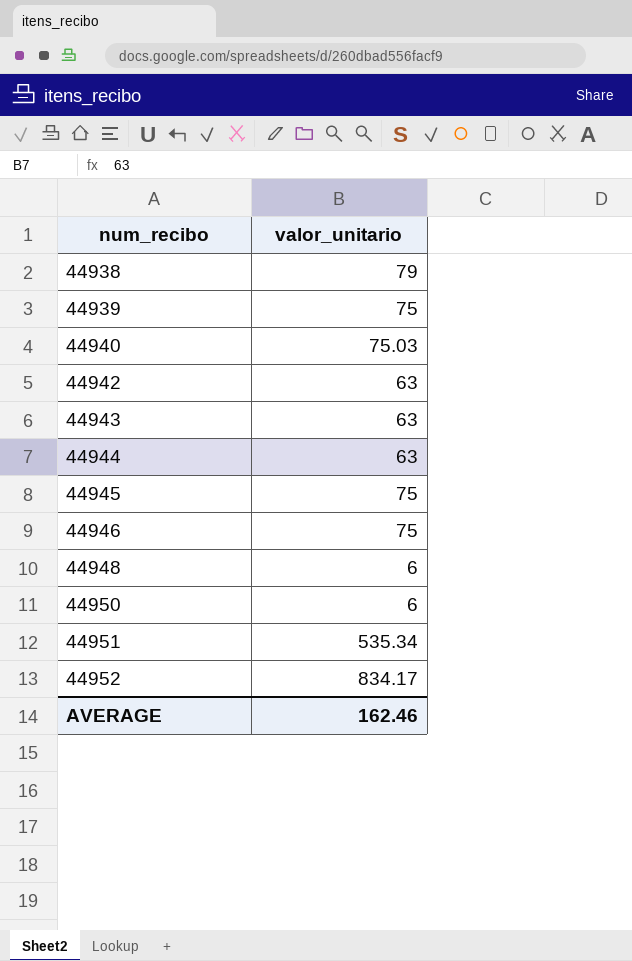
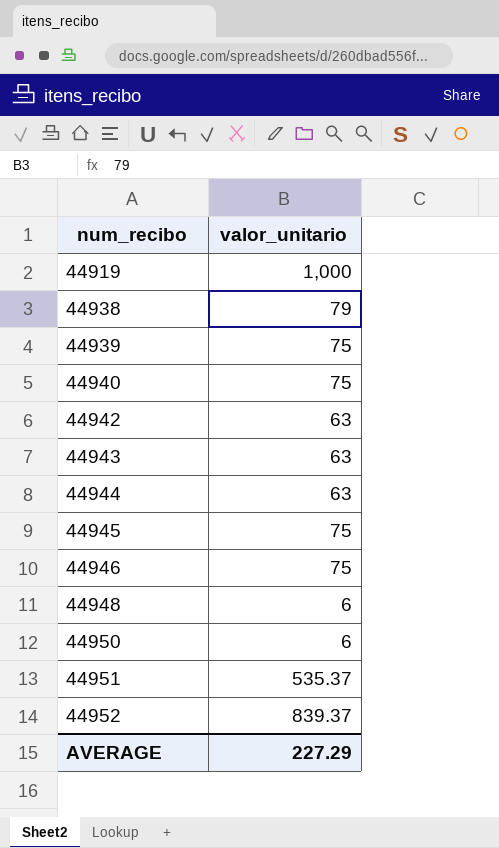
row 44919: none -> 1,000
44940 | valor_unitario: 75.03 -> 75
44951 | valor_unitario: 535.34 -> 535.37
44952 | valor_unitario: 834.17 -> 839.37
AVERAGE | valor_unitario: 162.46 -> 227.29

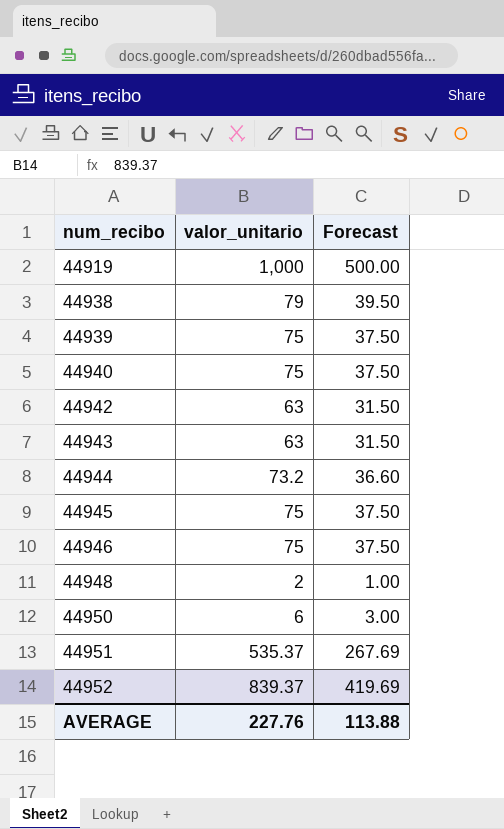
column Forecast | formula: none -> [valor_unitario] * 0.5
44944 | valor_unitario: 63 -> 73.2
44948 | valor_unitario: 6 -> 2
AVERAGE | valor_unitario: 227.29 -> 227.76

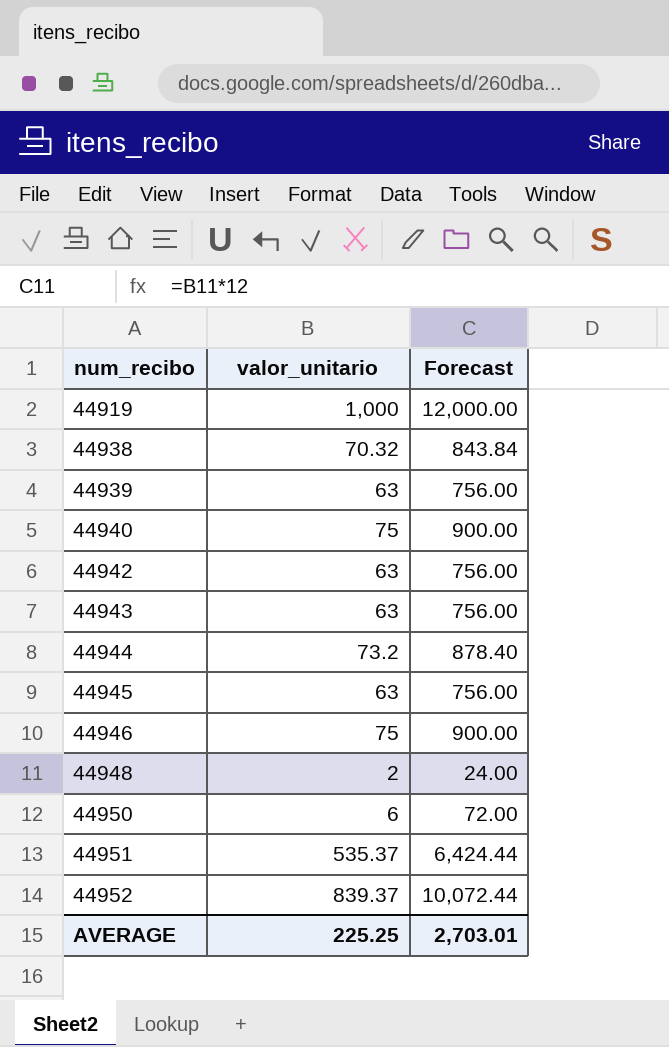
column Forecast | formula: [valor_unitario] * 0.5 -> [valor_unitario] * 12
44938 | valor_unitario: 79 -> 70.32
44939 | valor_unitario: 75 -> 63
44945 | valor_unitario: 75 -> 63
AVERAGE | valor_unitario: 227.76 -> 225.25
AVERAGE | Forecast: 113.88 -> 2,703.01

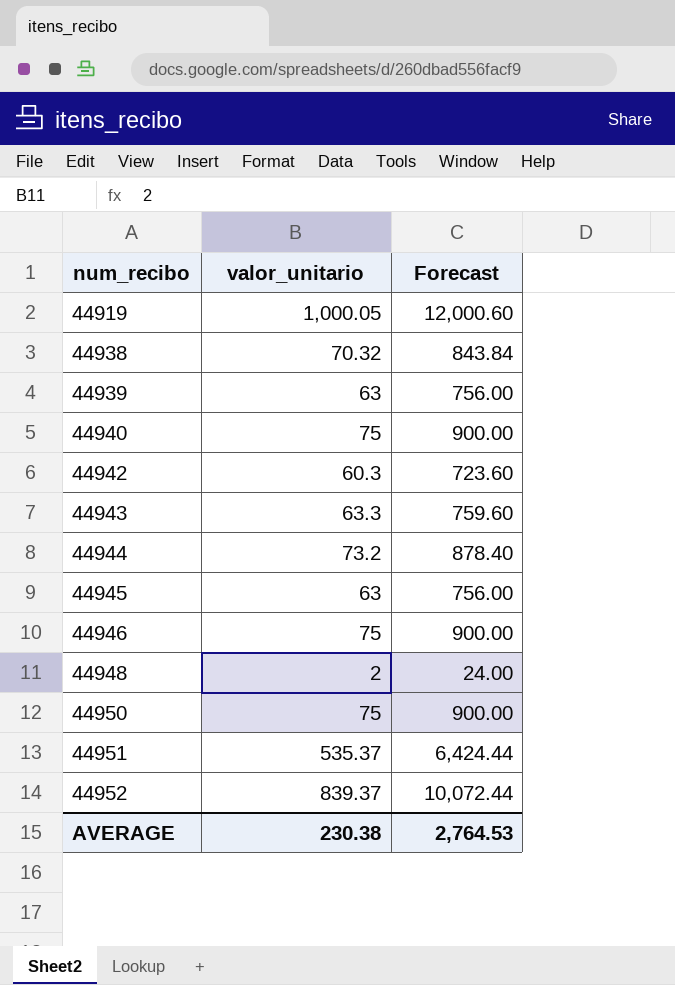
44919 | valor_unitario: 1,000 -> 1,000.05
44919 | Forecast: 12,000.00 -> 12,000.60
44942 | valor_unitario: 63 -> 60.3
44942 | Forecast: 756.00 -> 723.60
44943 | valor_unitario: 63 -> 63.3
44943 | Forecast: 756.00 -> 759.60
44950 | valor_unitario: 6 -> 75
44950 | Forecast: 72.00 -> 900.00
AVERAGE | valor_unitario: 225.25 -> 230.38
AVERAGE | Forecast: 2,703.01 -> 2,764.53

